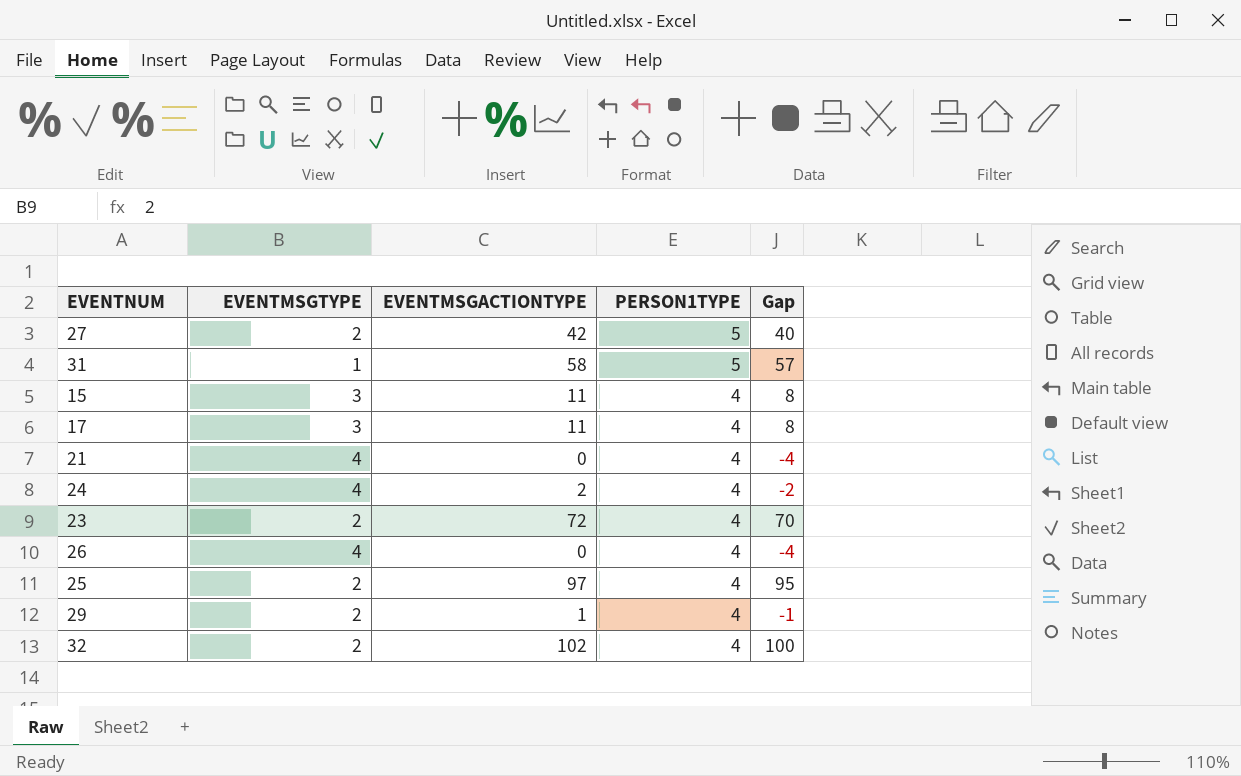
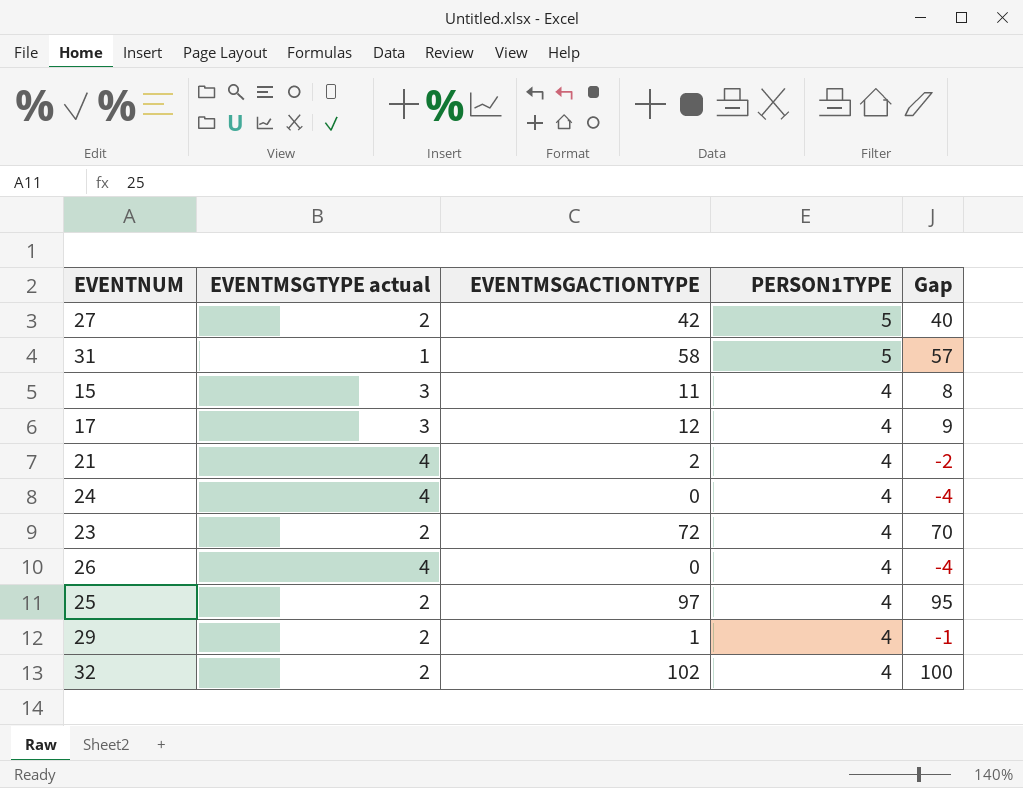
column name: EVENTMSGTYPE -> EVENTMSGTYPE actual
17 | EVENTMSGACTIONTYPE: 11 -> 12
17 | Gap: 8 -> 9
21 | EVENTMSGACTIONTYPE: 0 -> 2
21 | Gap: -4 -> -2
24 | EVENTMSGACTIONTYPE: 2 -> 0
24 | Gap: -2 -> -4

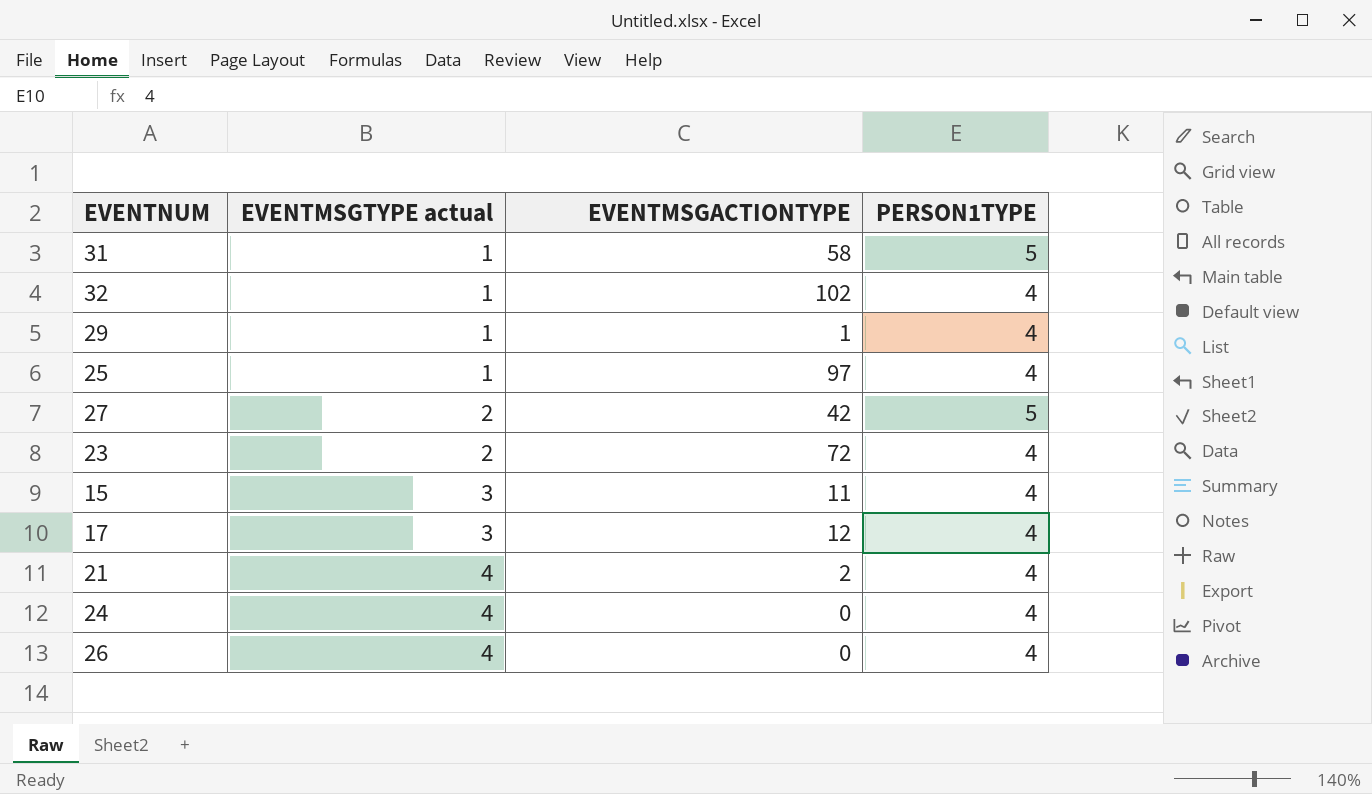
row order: PERSON1TYPE descending -> EVENTMSGTYPE actual ascending
column Gap | formula: [EVENTMSGACTIONTYPE] - [EVENTMSGTYPE actual] -> none
32 | EVENTMSGTYPE actual: 2 -> 1
29 | EVENTMSGTYPE actual: 2 -> 1
25 | EVENTMSGTYPE actual: 2 -> 1

